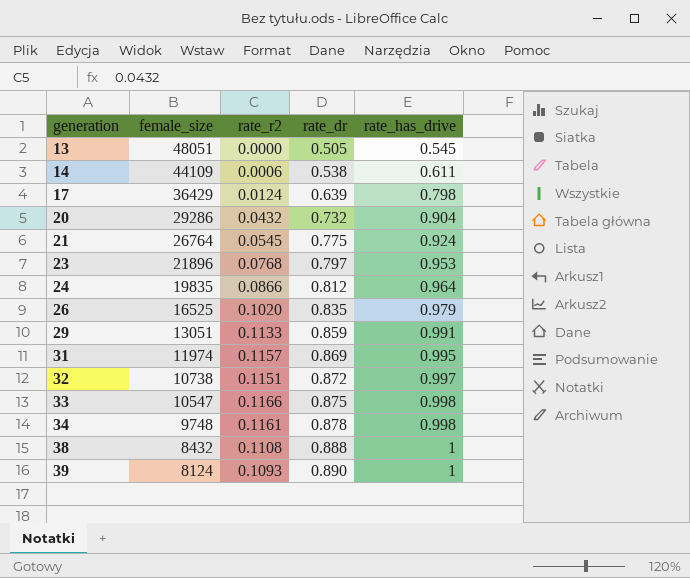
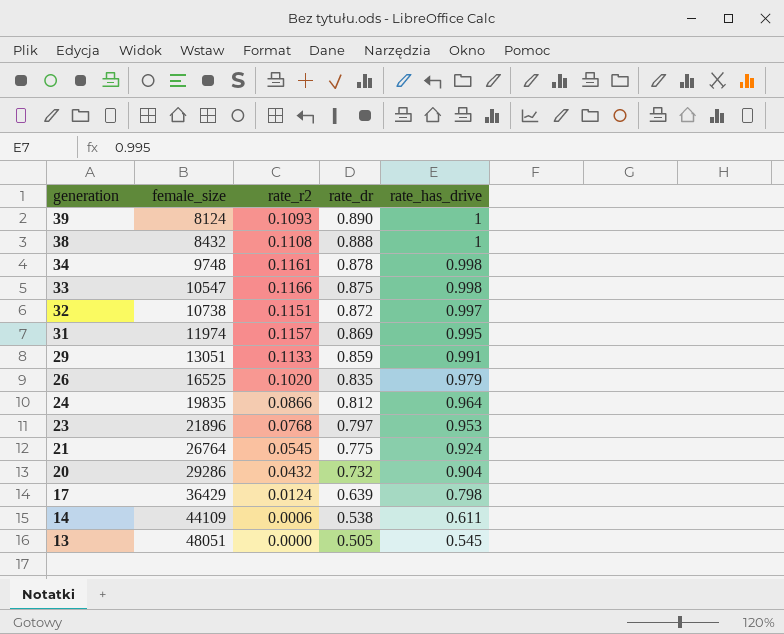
row order: generation ascending -> generation descending

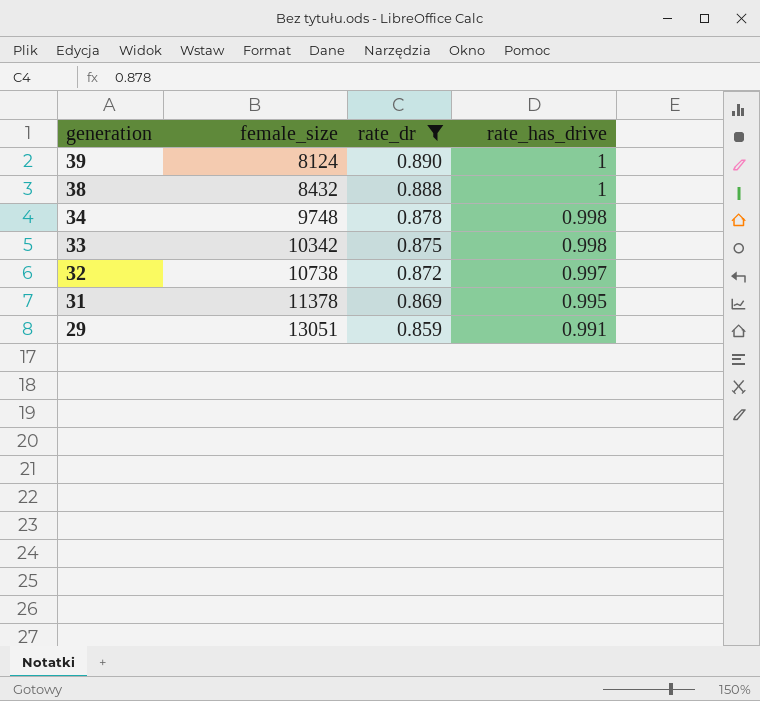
filter: none -> rate_dr >= 0.859
column rate_r2 | position: 3 -> none
33 | female_size: 10547 -> 10342
31 | female_size: 11974 -> 11378

